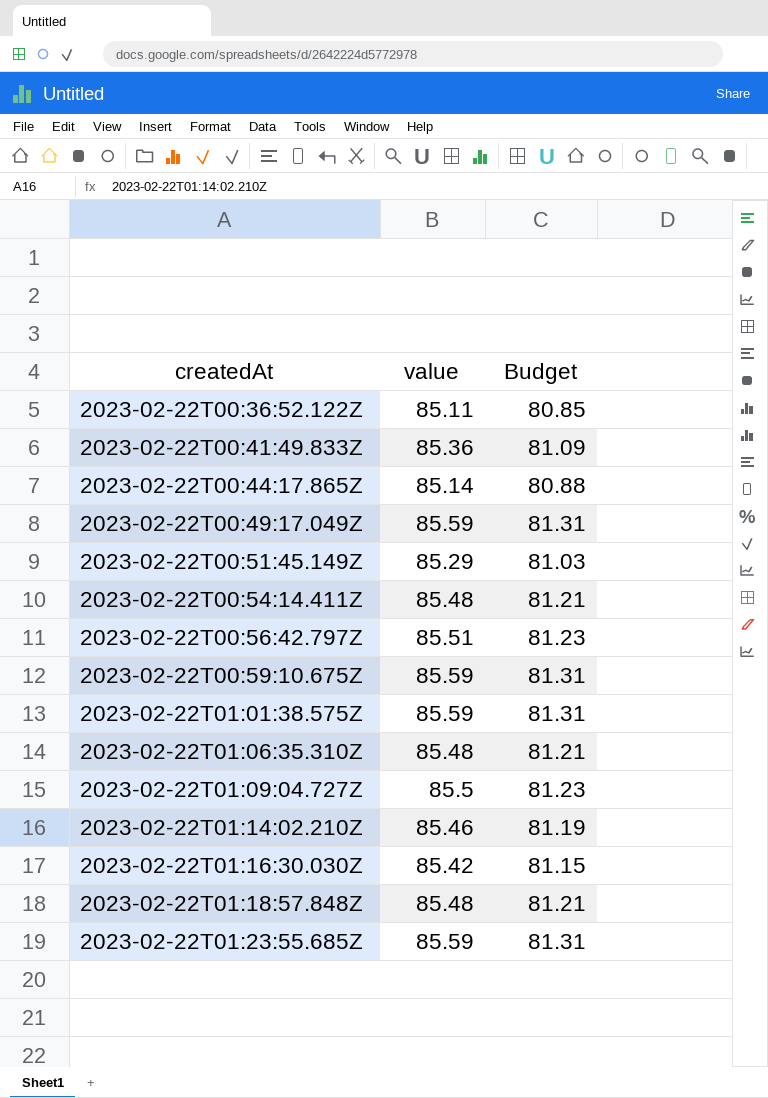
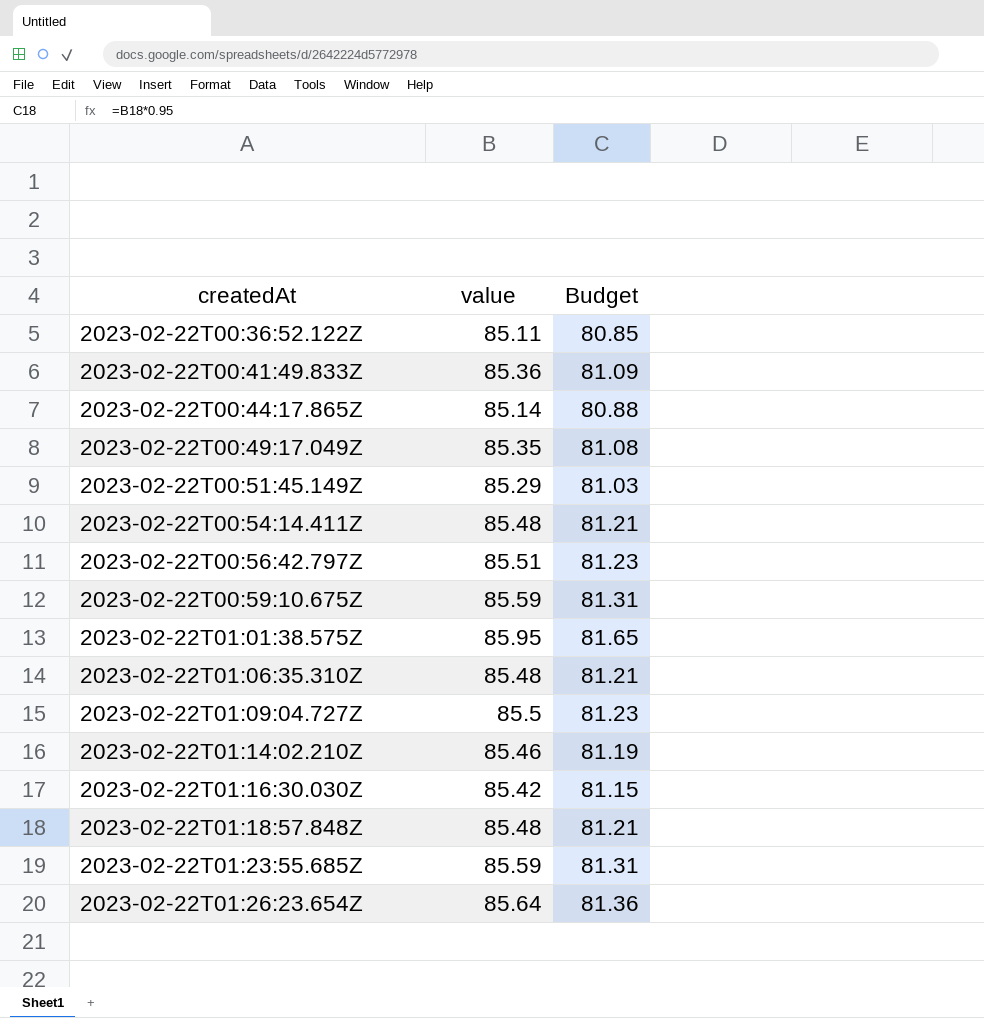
2023-02-22T00:49:17.049Z | value: 85.59 -> 85.35
2023-02-22T00:49:17.049Z | Budget: 81.31 -> 81.08
2023-02-22T01:01:38.575Z | value: 85.59 -> 85.95
2023-02-22T01:01:38.575Z | Budget: 81.31 -> 81.65
row 2023-02-22T01:26:23.654Z: none -> 85.64 | 81.36

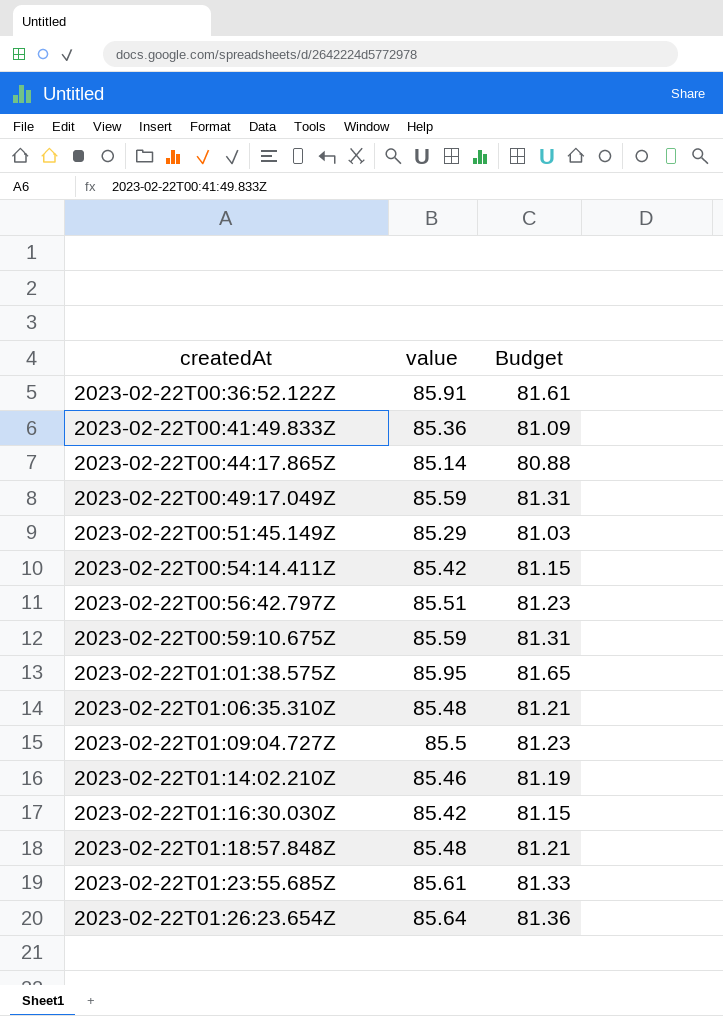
2023-02-22T00:36:52.122Z | value: 85.11 -> 85.91
2023-02-22T00:36:52.122Z | Budget: 80.85 -> 81.61
2023-02-22T00:49:17.049Z | value: 85.35 -> 85.59
2023-02-22T00:49:17.049Z | Budget: 81.08 -> 81.31
2023-02-22T00:54:14.411Z | value: 85.48 -> 85.42
2023-02-22T00:54:14.411Z | Budget: 81.21 -> 81.15
2023-02-22T01:23:55.685Z | value: 85.59 -> 85.61
2023-02-22T01:23:55.685Z | Budget: 81.31 -> 81.33

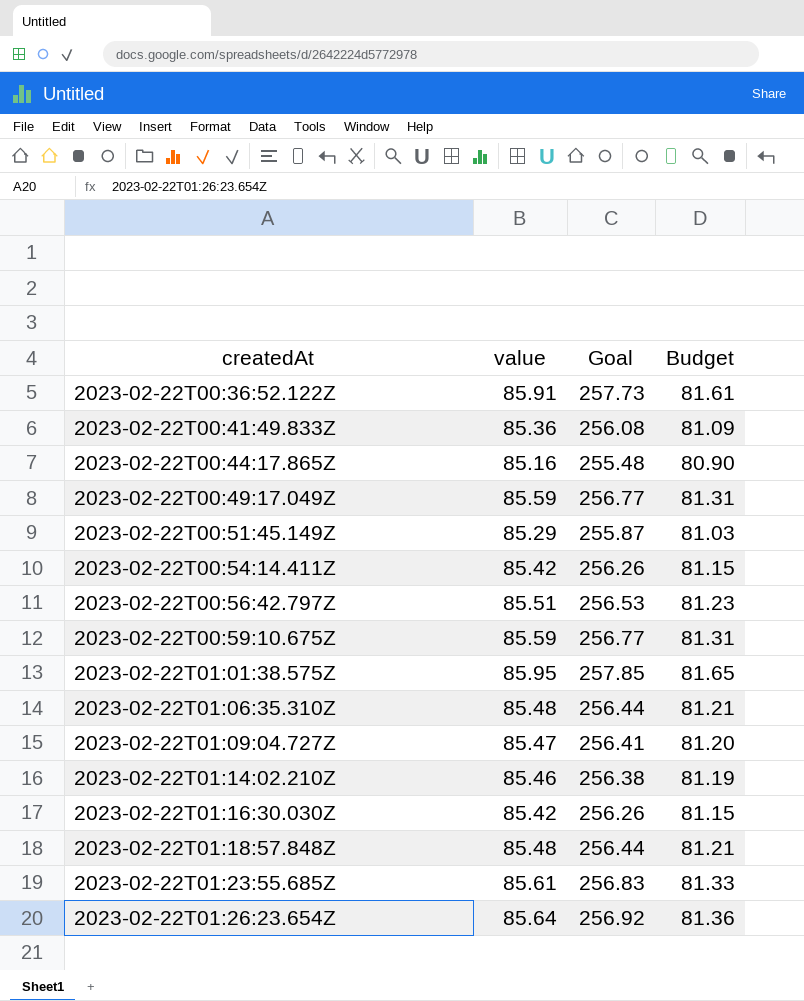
column Goal | formula: none -> [value] * 3
2023-02-22T00:44:17.865Z | value: 85.14 -> 85.16
2023-02-22T00:44:17.865Z | Budget: 80.88 -> 80.90
2023-02-22T01:09:04.727Z | value: 85.5 -> 85.47
2023-02-22T01:09:04.727Z | Budget: 81.23 -> 81.20

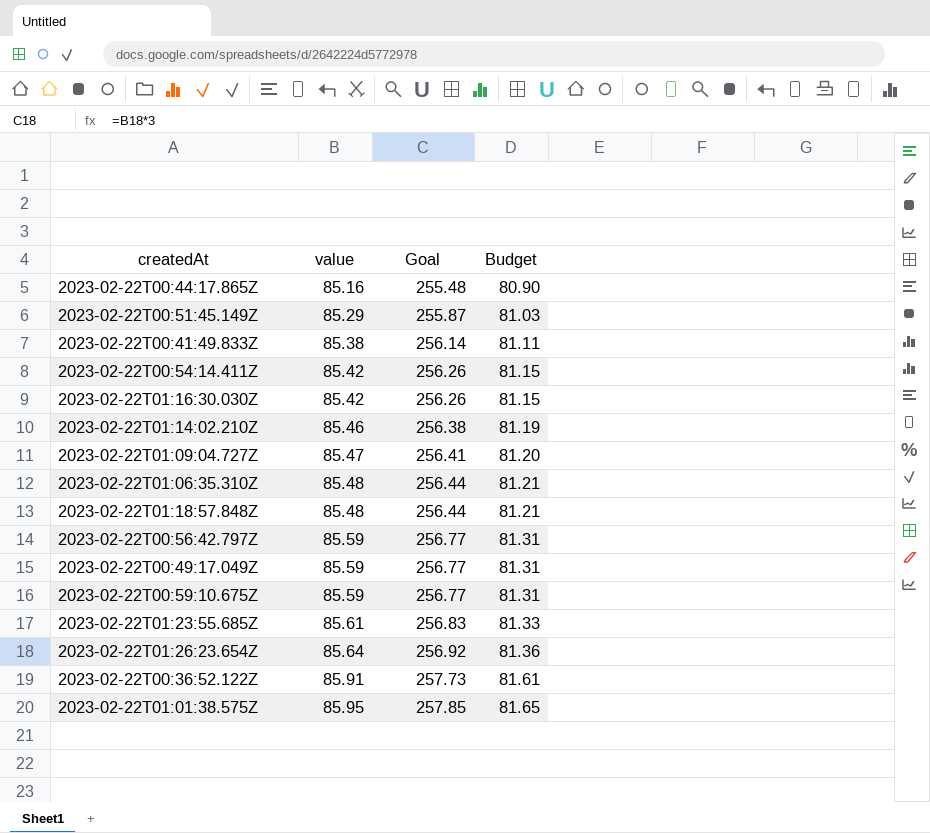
row order: createdAt ascending -> value ascending
2023-02-22T00:41:49.833Z | value: 85.36 -> 85.38
2023-02-22T00:41:49.833Z | Goal: 256.08 -> 256.14
2023-02-22T00:41:49.833Z | Budget: 81.09 -> 81.11
2023-02-22T00:56:42.797Z | value: 85.51 -> 85.59
2023-02-22T00:56:42.797Z | Goal: 256.53 -> 256.77
2023-02-22T00:56:42.797Z | Budget: 81.23 -> 81.31

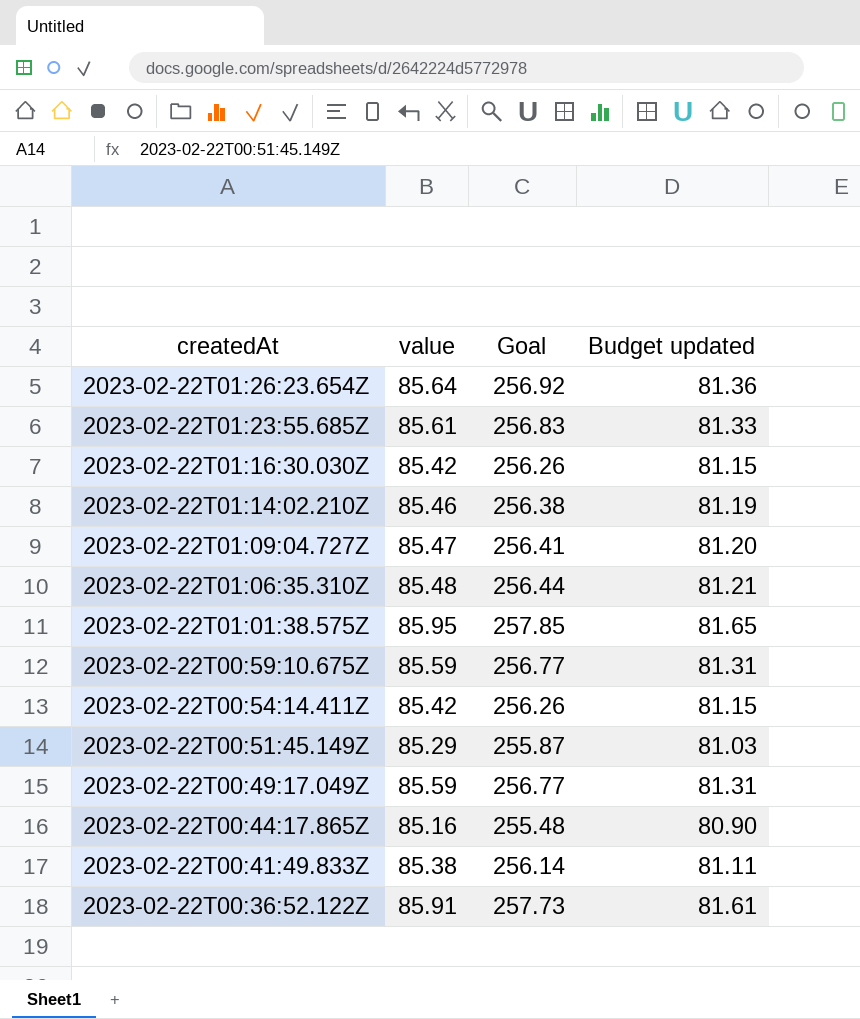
row order: value ascending -> createdAt descending
column name: Budget -> Budget updated
row 2023-02-22T01:18:57.848Z: 85.48 | 256.44 | 81.21 -> none
row 2023-02-22T00:56:42.797Z: 85.59 | 256.77 | 81.31 -> none

